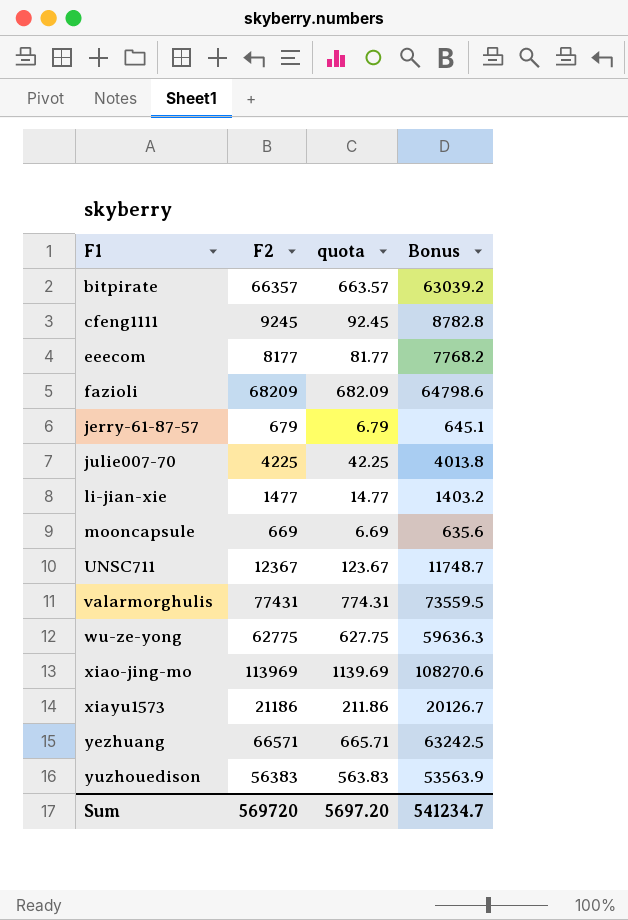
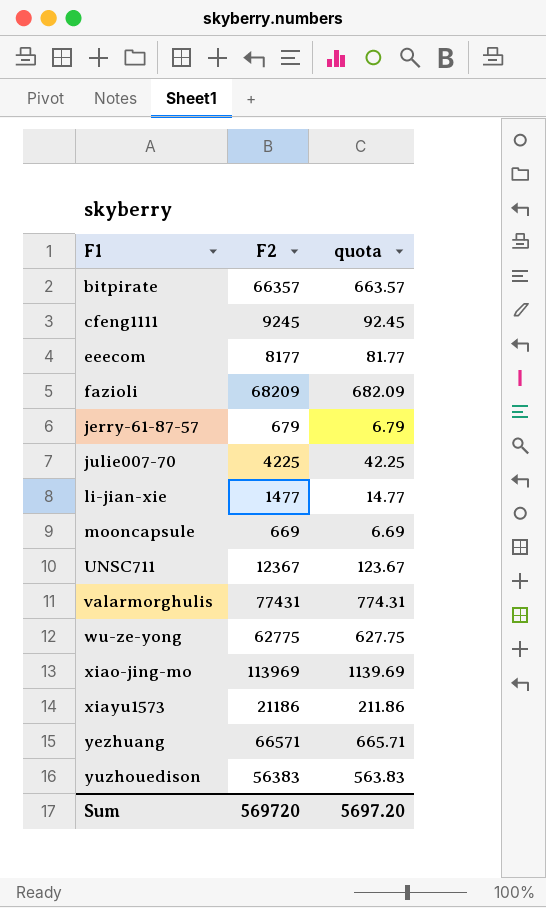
column Bonus | formula: [F2] * 0.95 -> none

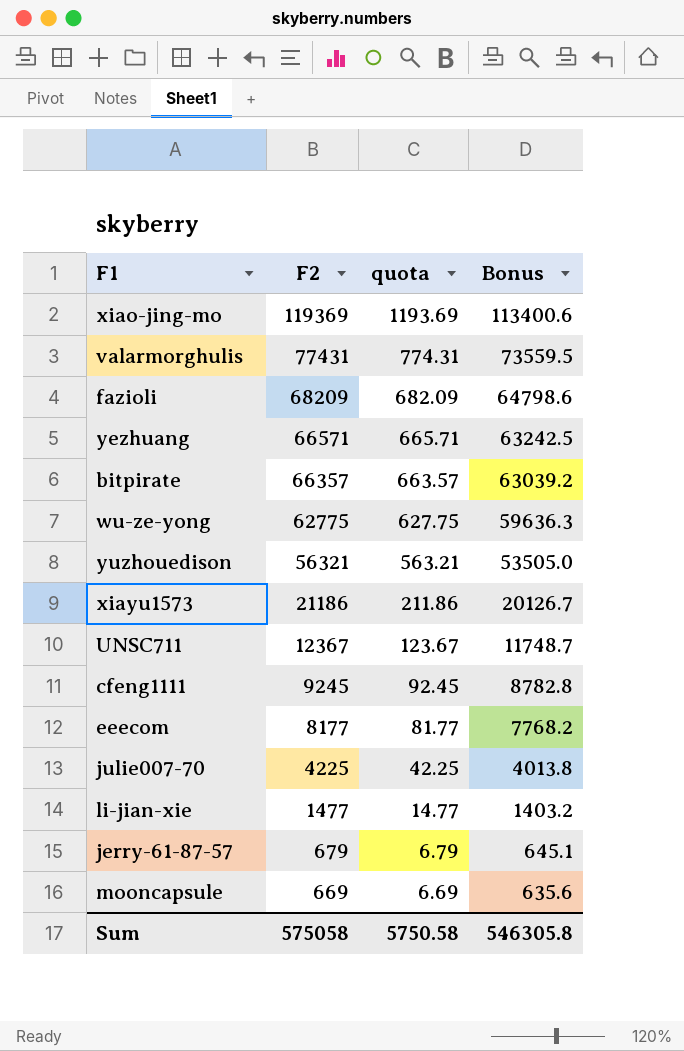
row order: F1 ascending -> F2 descending
column Bonus | formula: none -> [F2] * 0.95
xiao-jing-mo | F2: 113969 -> 119369
xiao-jing-mo | quota: 1139.69 -> 1193.69
yuzhouedison | F2: 56383 -> 56321
yuzhouedison | quota: 563.83 -> 563.21
Sum | F2: 569720 -> 575058
Sum | quota: 5697.20 -> 5750.58

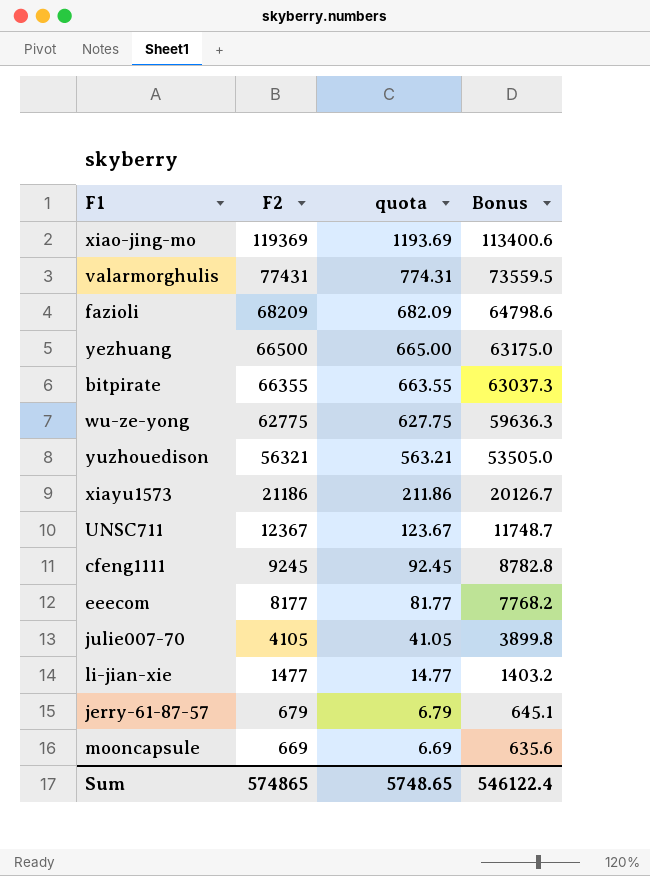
yezhuang | F2: 66571 -> 66500
yezhuang | quota: 665.71 -> 665.00
yezhuang | Bonus: 63242.5 -> 63175.0
bitpirate | F2: 66357 -> 66355
bitpirate | quota: 663.57 -> 663.55
bitpirate | Bonus: 63039.2 -> 63037.3
julie007-70 | F2: 4225 -> 4105
julie007-70 | quota: 42.25 -> 41.05
julie007-70 | Bonus: 4013.8 -> 3899.8
Sum | F2: 575058 -> 574865
Sum | quota: 5750.58 -> 5748.65
Sum | Bonus: 546305.8 -> 546122.4

